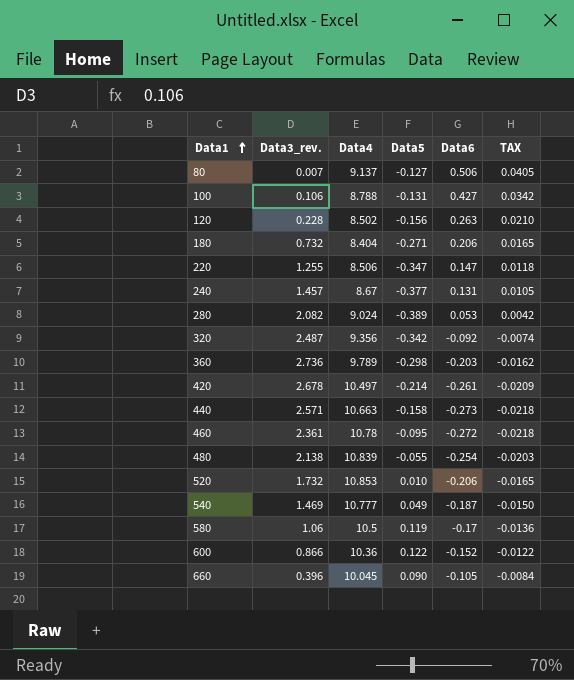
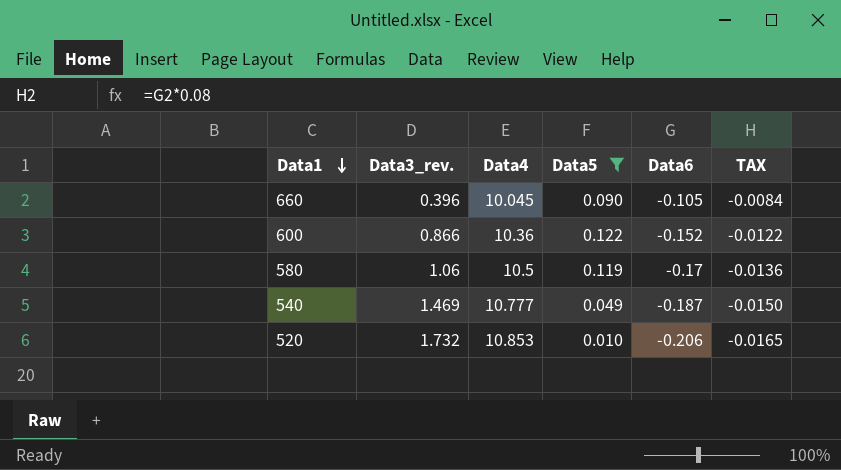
filter: none -> Data5 >= 0.010
row order: Data1 ascending -> Data1 descending

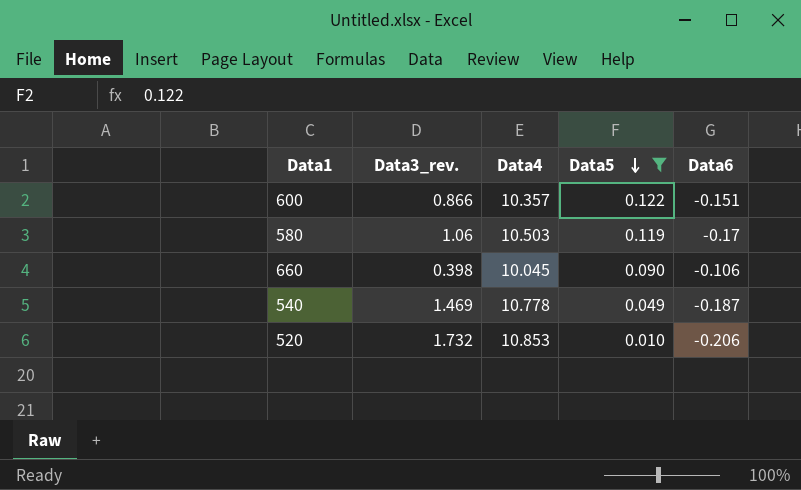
row order: Data1 descending -> Data5 descending
column TAX | formula: [Data6] * 0.08 -> none
600 | Data4: 10.36 -> 10.357
600 | Data6: -0.152 -> -0.151
580 | Data4: 10.5 -> 10.503
660 | Data3_rev.: 0.396 -> 0.398
660 | Data6: -0.105 -> -0.106
540 | Data4: 10.777 -> 10.778

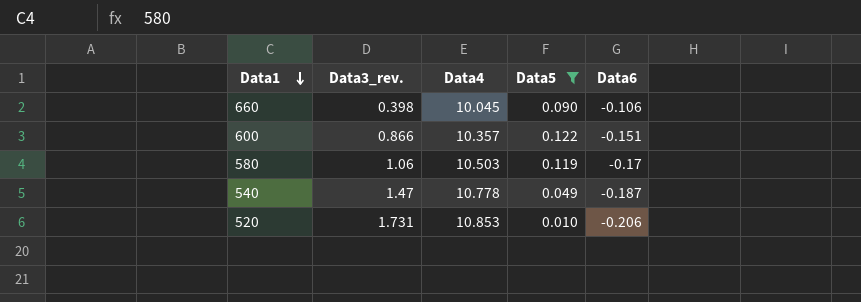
row order: Data5 descending -> Data1 descending
540 | Data3_rev.: 1.469 -> 1.47
520 | Data3_rev.: 1.732 -> 1.731

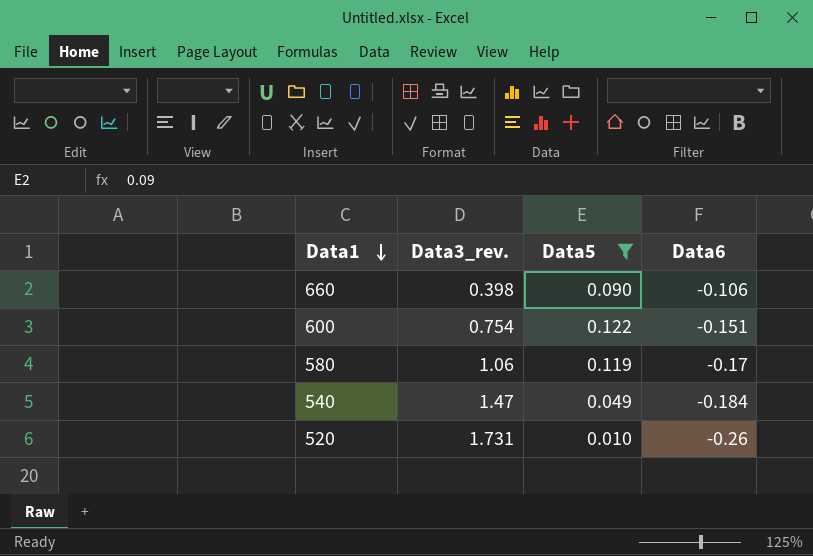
column Data4 | position: 3 -> none
600 | Data3_rev.: 0.866 -> 0.754
540 | Data6: -0.187 -> -0.184
520 | Data6: -0.206 -> -0.26

